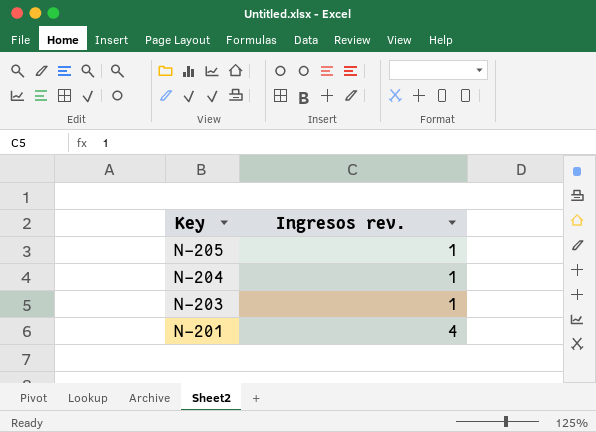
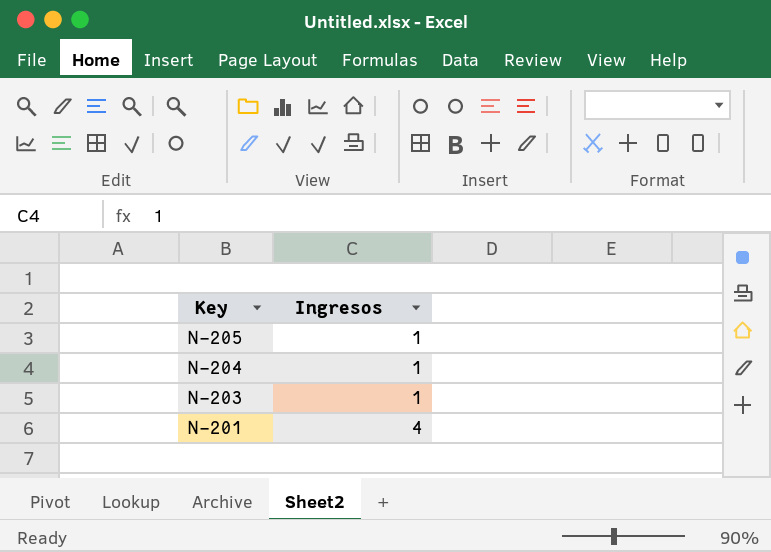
column name: Ingresos rev. -> Ingresos

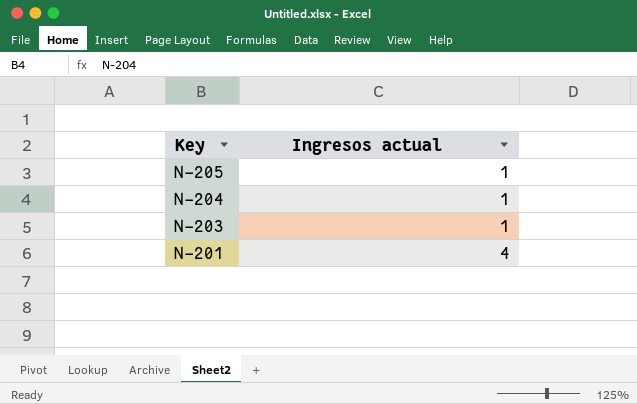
column name: Ingresos -> Ingresos actual

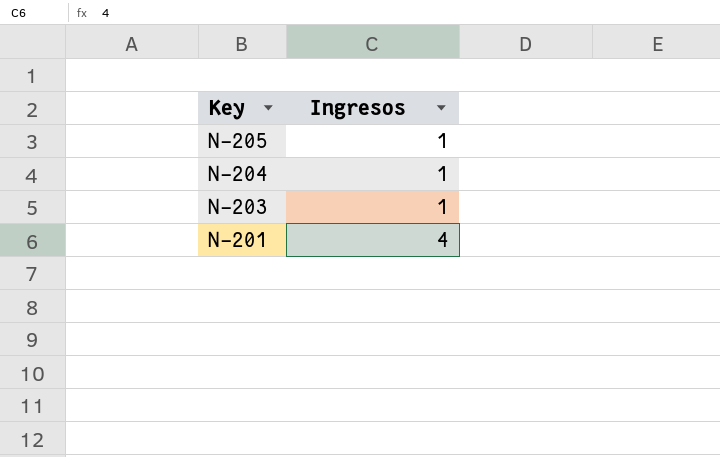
column name: Ingresos actual -> Ingresos

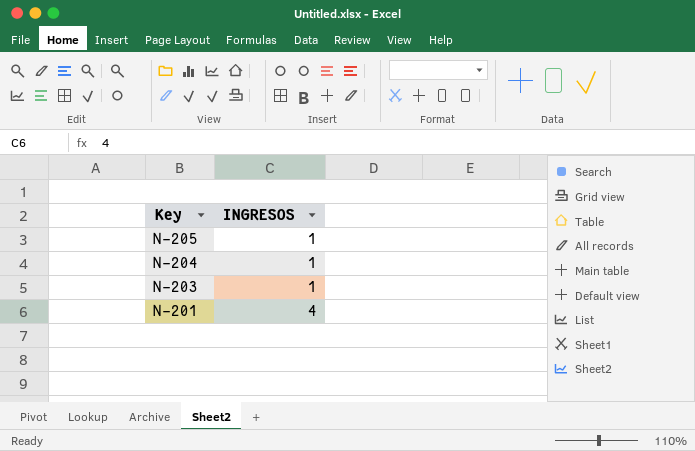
column name: Ingresos -> INGRESOS

